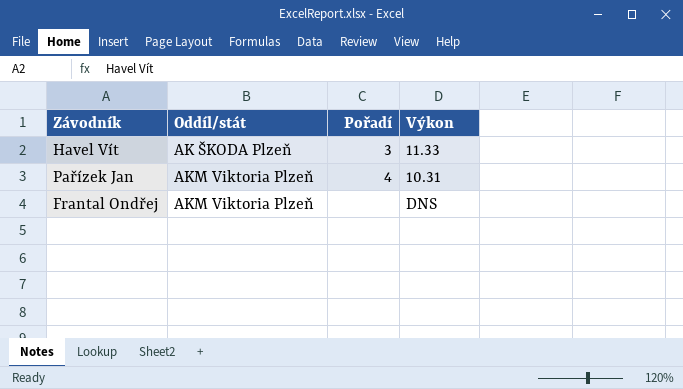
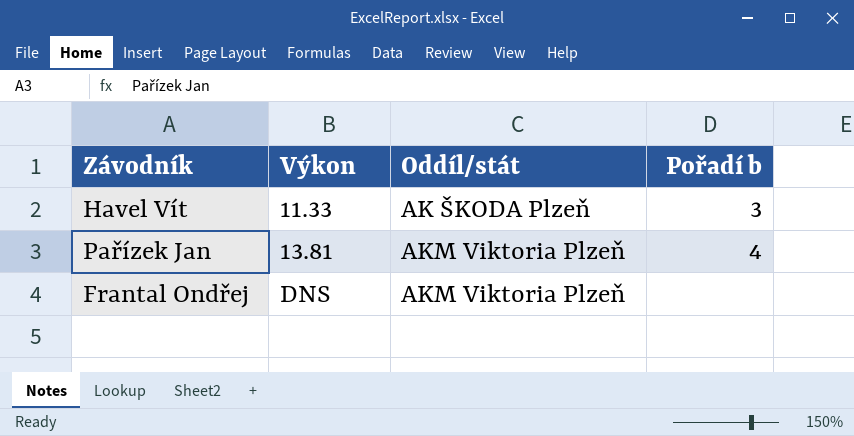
column Výkon | position: 4 -> 2
column name: Pořadí -> Pořadí b
Pařízek Jan | Výkon: 10.31 -> 13.81

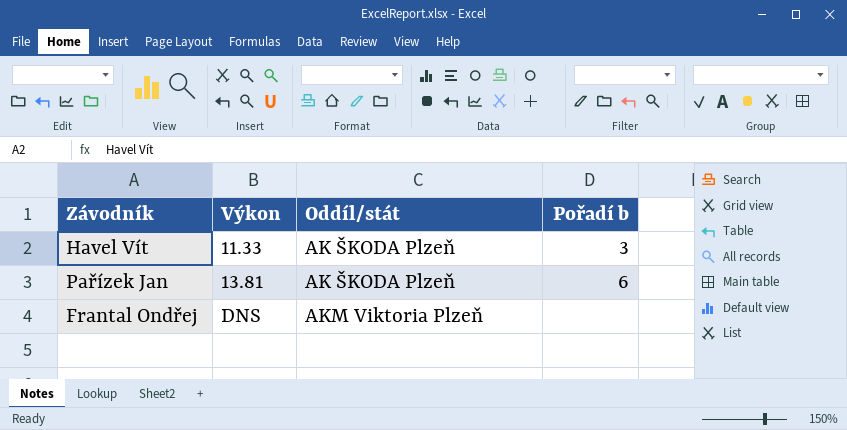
Pařízek Jan | Oddíl/stát: AKM Viktoria Plzeň -> AK ŠKODA Plzeň
Pařízek Jan | Pořadí b: 4 -> 6

